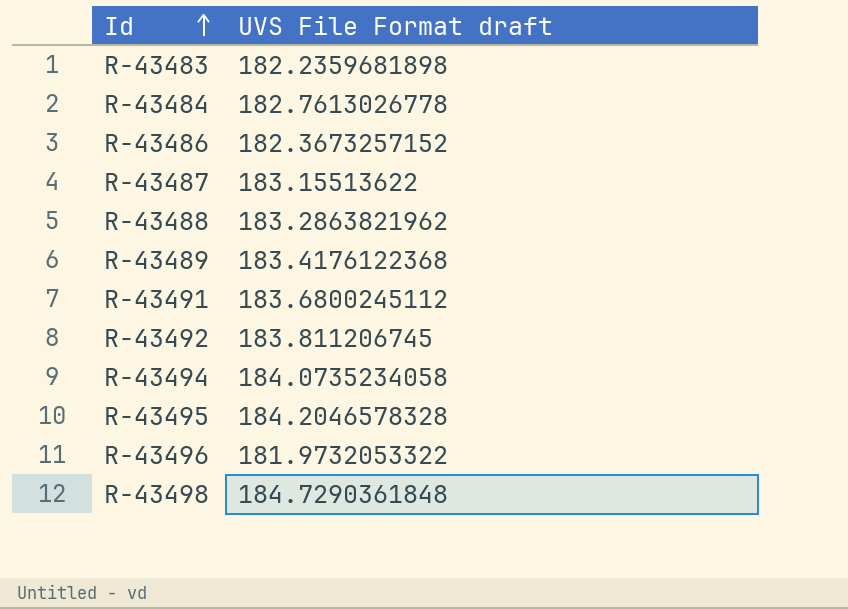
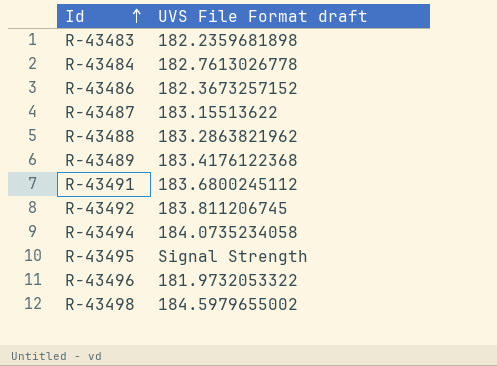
R-43495 | UVS File Format draft: 184.2046578328 -> Signal Strength
R-43498 | UVS File Format draft: 184.7290361848 -> 184.5979655002

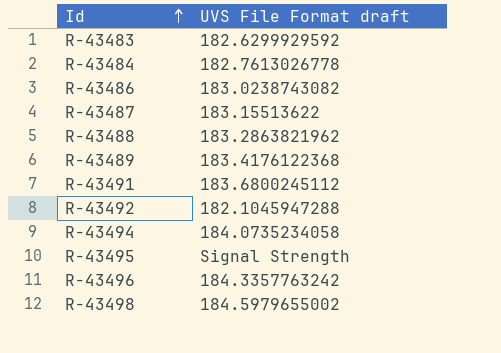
R-43483 | UVS File Format draft: 182.2359681898 -> 182.6299929592
R-43486 | UVS File Format draft: 182.3673257152 -> 183.0238743082
R-43492 | UVS File Format draft: 183.811206745 -> 182.1045947288
R-43496 | UVS File Format draft: 181.9732053322 -> 184.3357763242

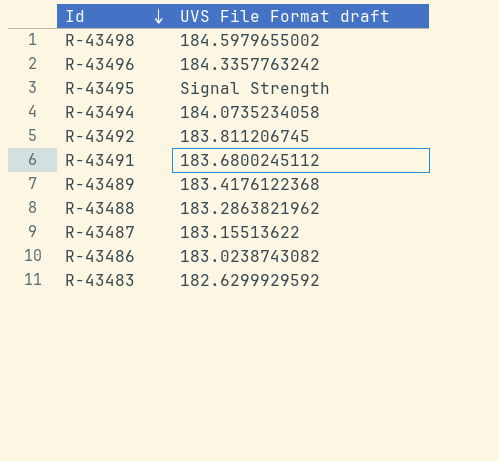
row order: Id ascending -> Id descending
row R-43484: 182.7613026778 -> none
R-43492 | UVS File Format draft: 182.1045947288 -> 183.811206745

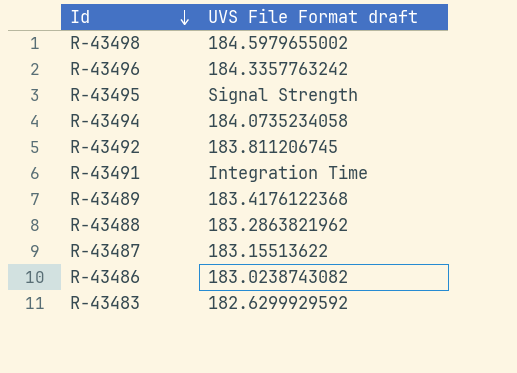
R-43491 | UVS File Format draft: 183.6800245112 -> Integration Time

